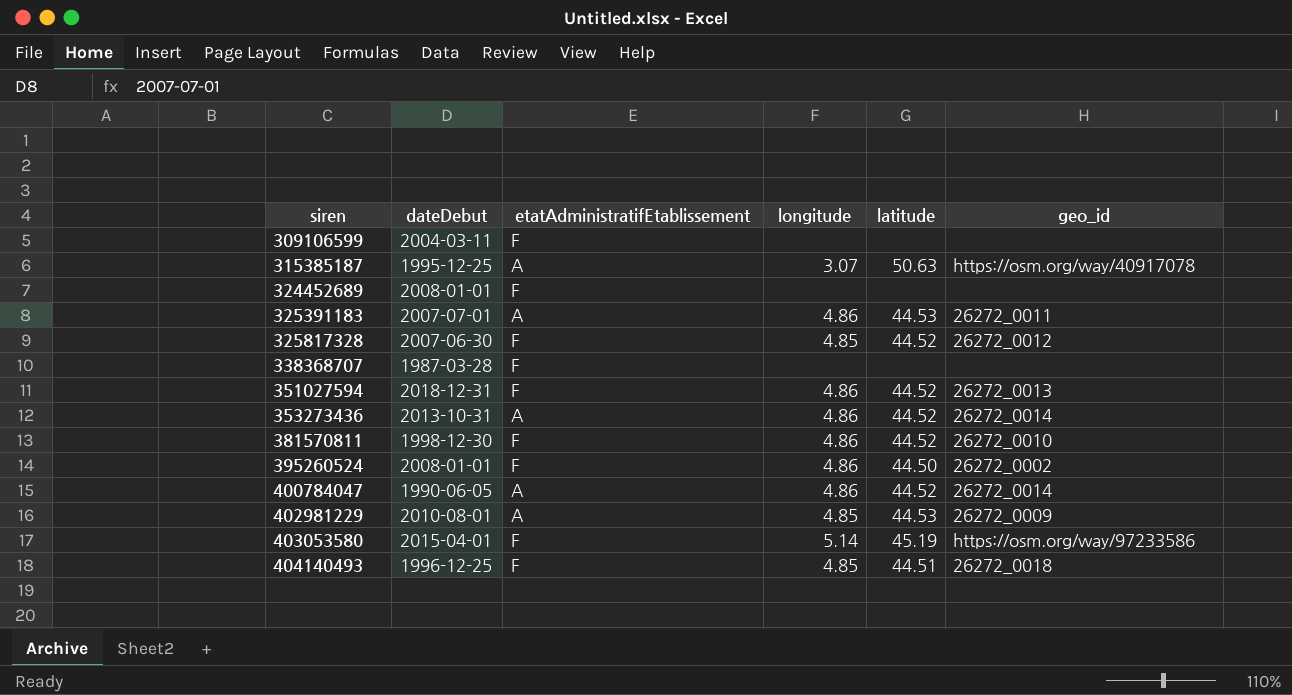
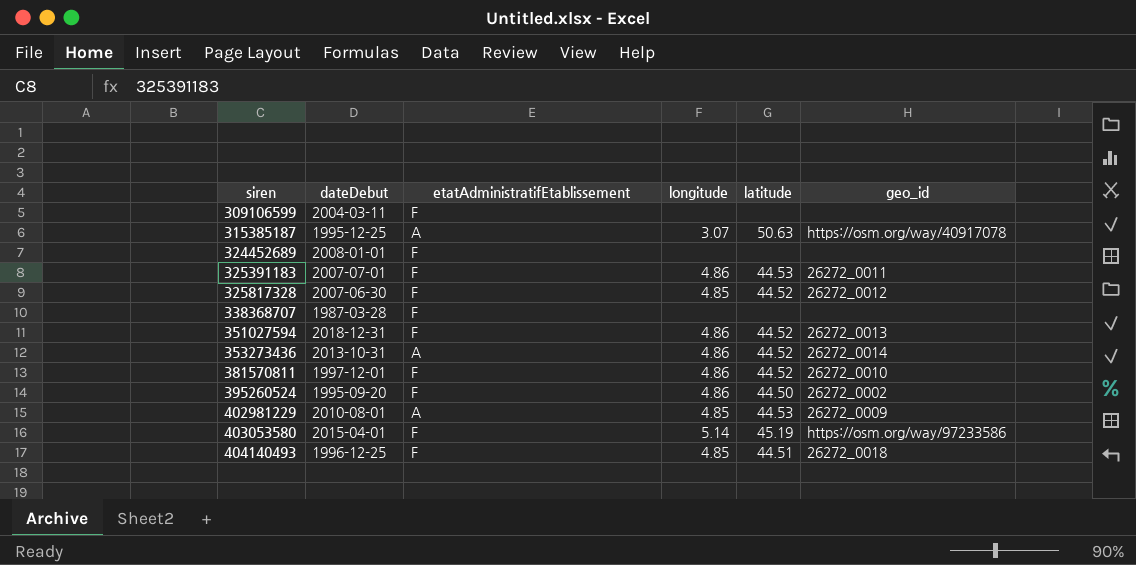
row 400784047: 1990-06-05 | A | 4.86 | 44.52 | 26272_0014 -> none
325391183 | etatAdministratifEtablissement: A -> F
381570811 | dateDebut: 1998-12-30 -> 1997-12-01
395260524 | dateDebut: 2008-01-01 -> 1995-09-20

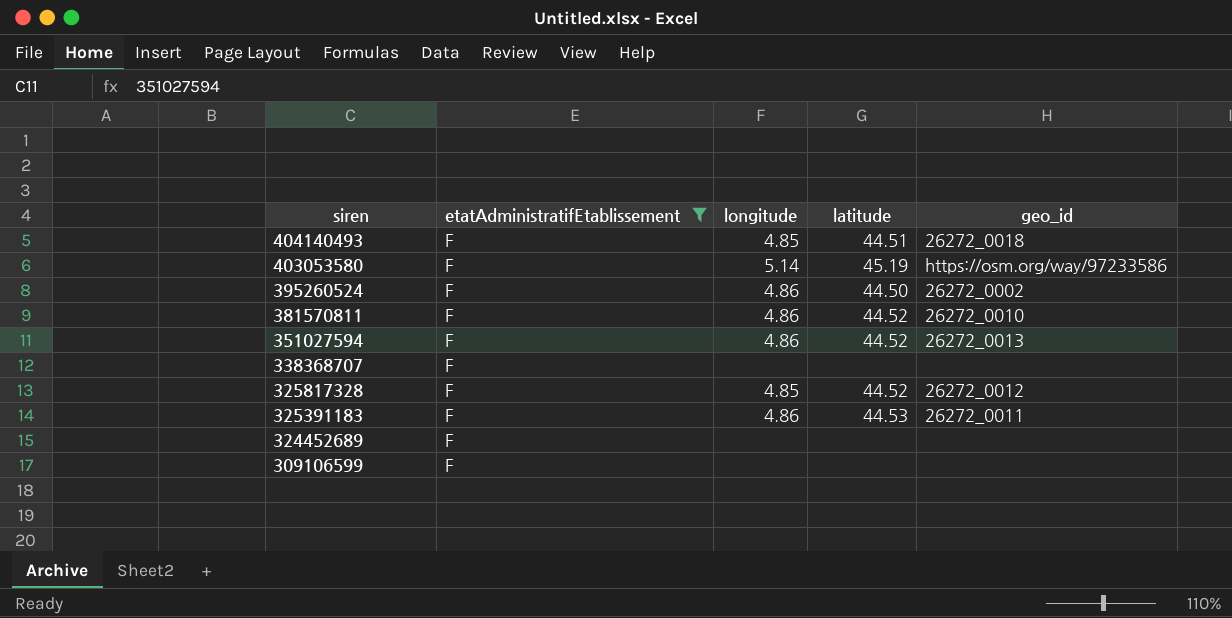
filter: none -> etatAdministratifEtablissement = F
row order: siren ascending -> siren descending
column dateDebut | position: 2 -> none

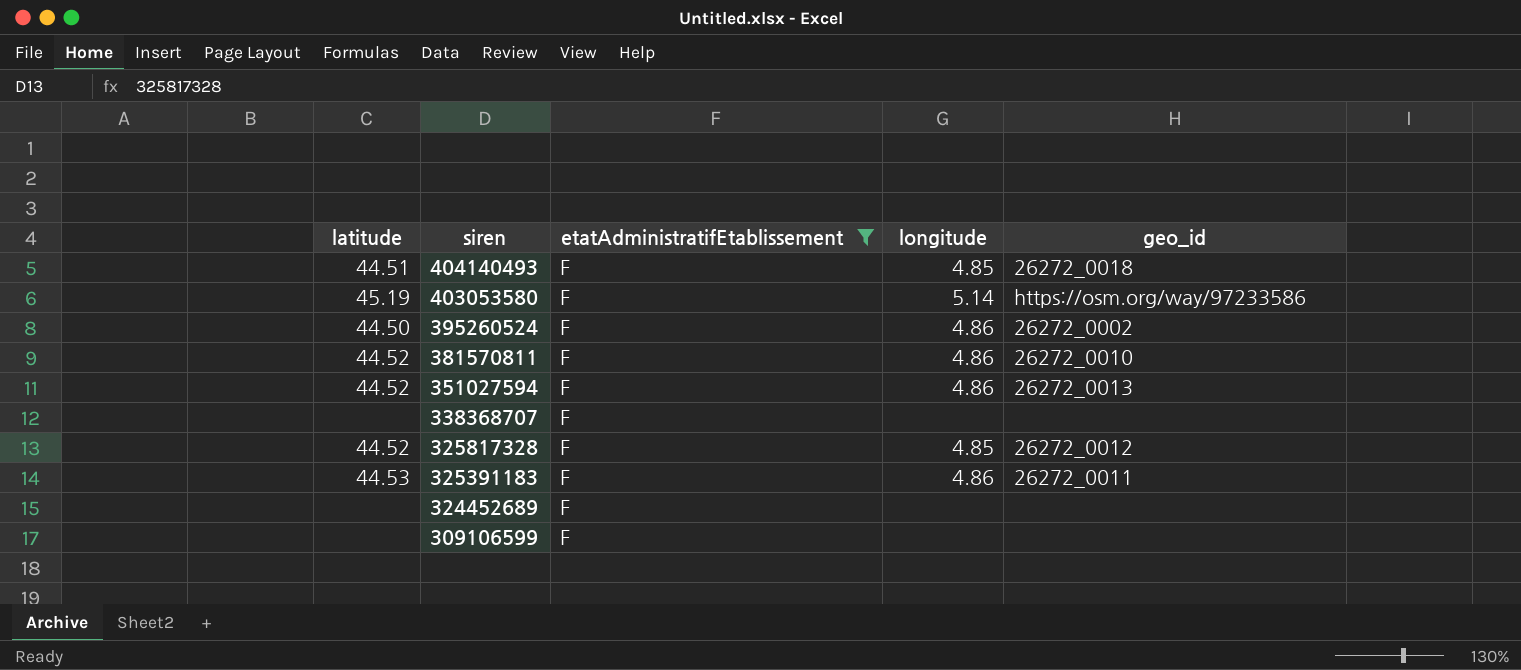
column latitude | position: 4 -> 1

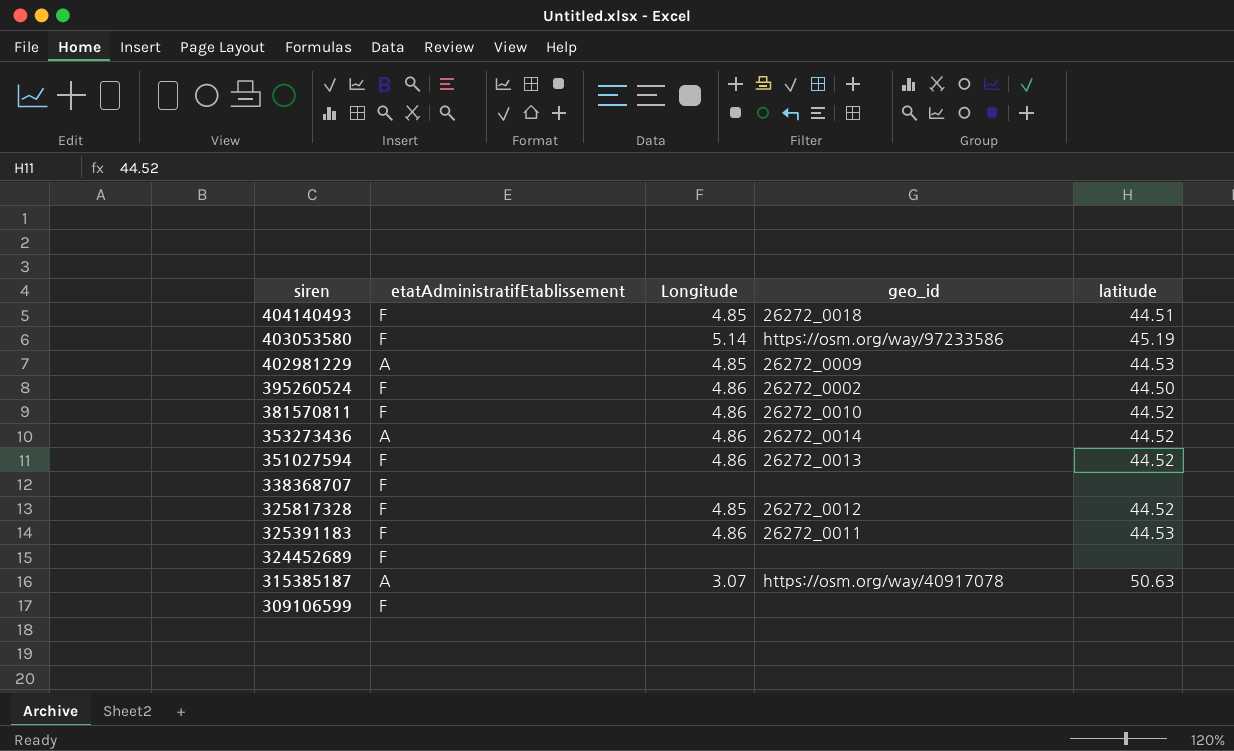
filter: etatAdministratifEtablissement = F -> none
column name: longitude -> Longitude
column latitude | position: 1 -> 5

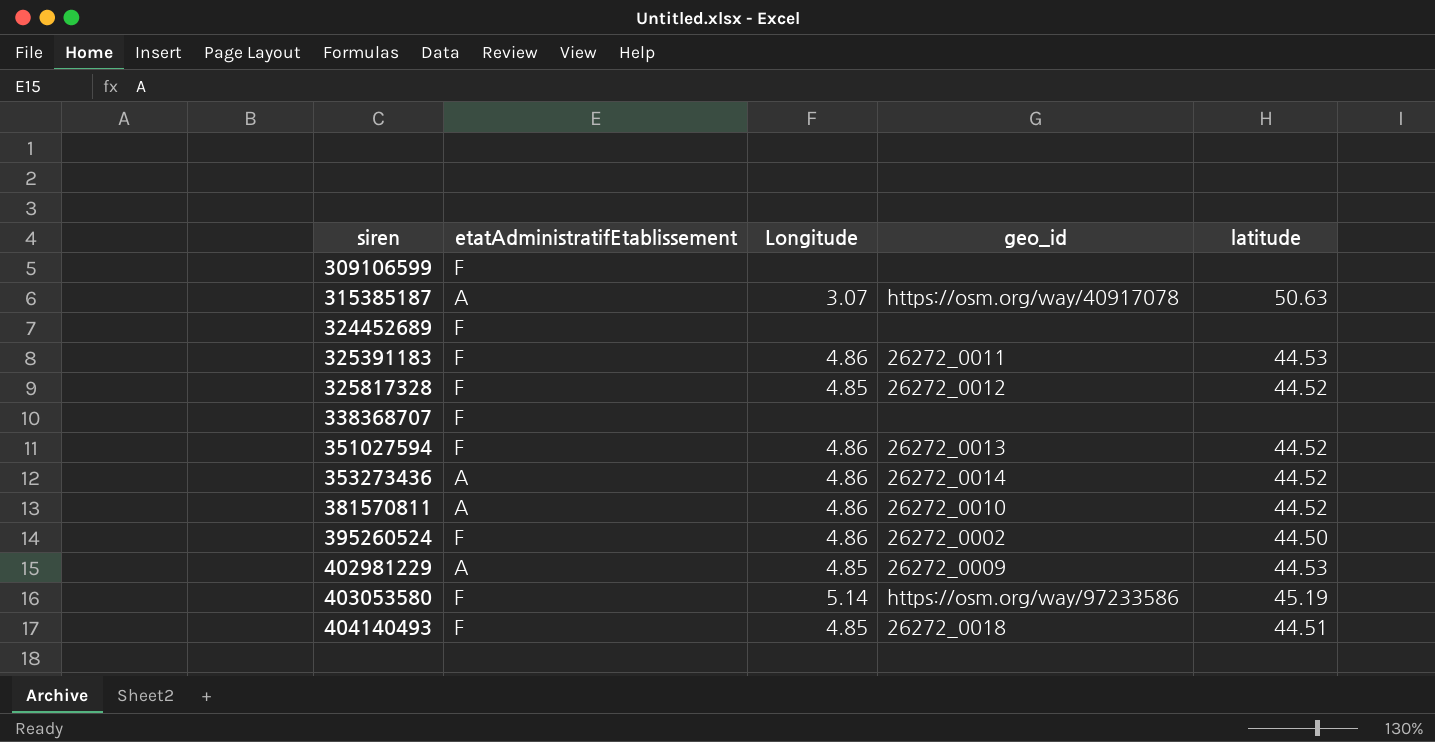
row order: siren descending -> siren ascending
381570811 | etatAdministratifEtablissement: F -> A

